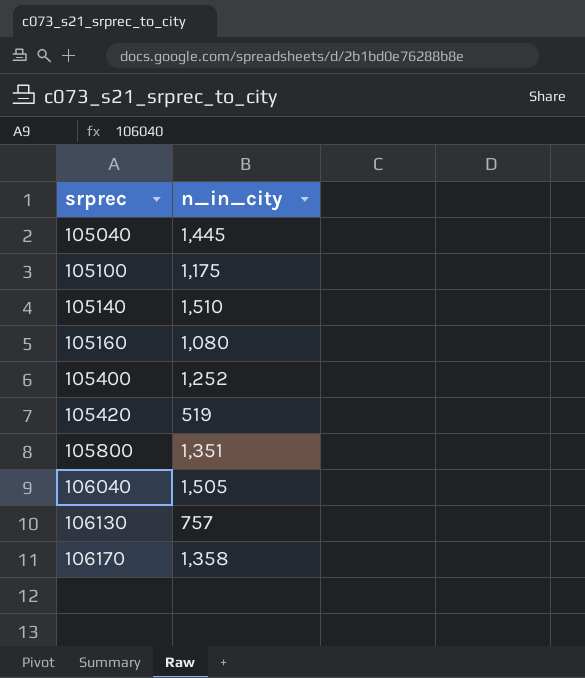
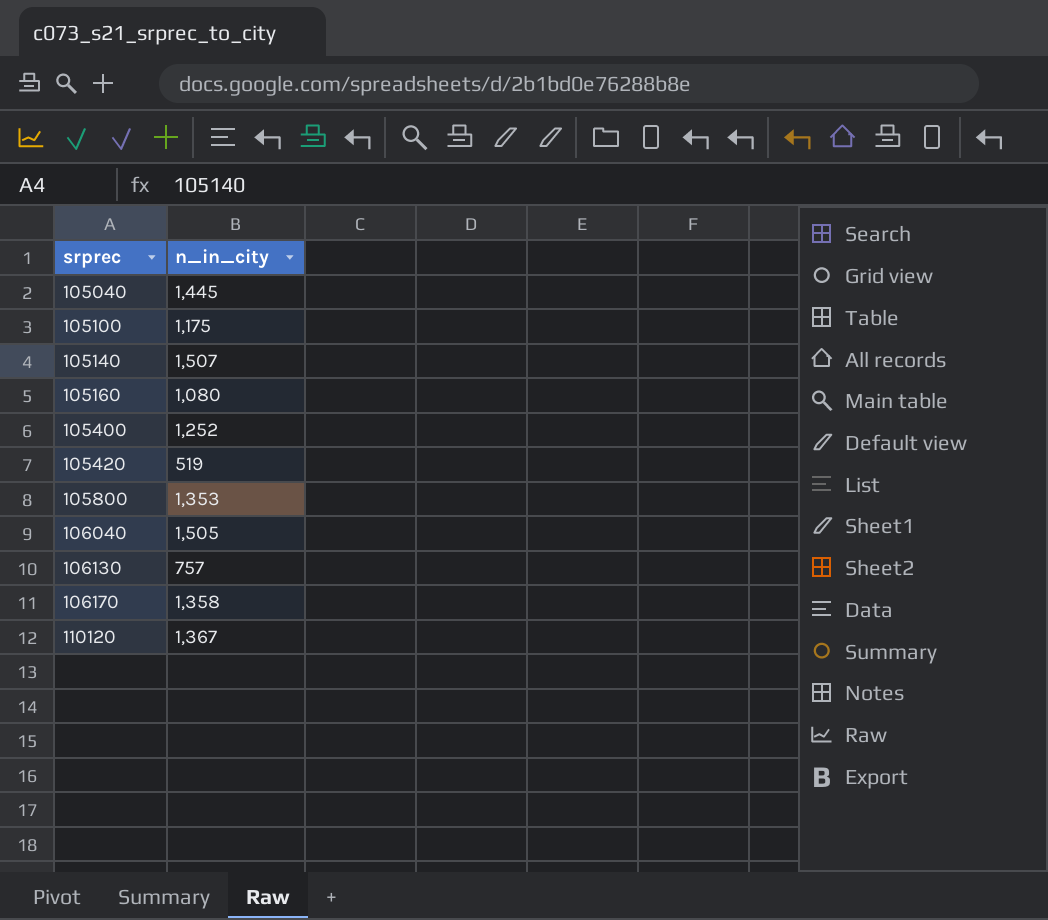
105140 | n_in_city: 1,510 -> 1,507
105800 | n_in_city: 1,351 -> 1,353
row 110120: none -> 1,367

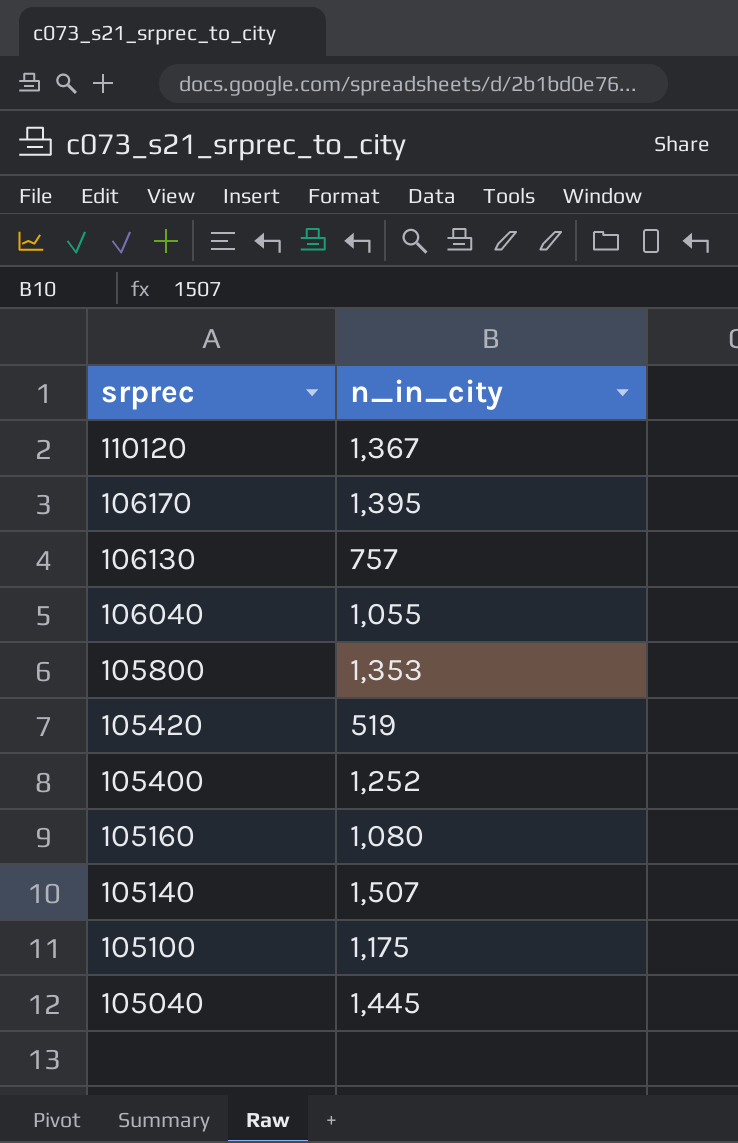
row order: srprec ascending -> srprec descending
106170 | n_in_city: 1,358 -> 1,395
106040 | n_in_city: 1,505 -> 1,055

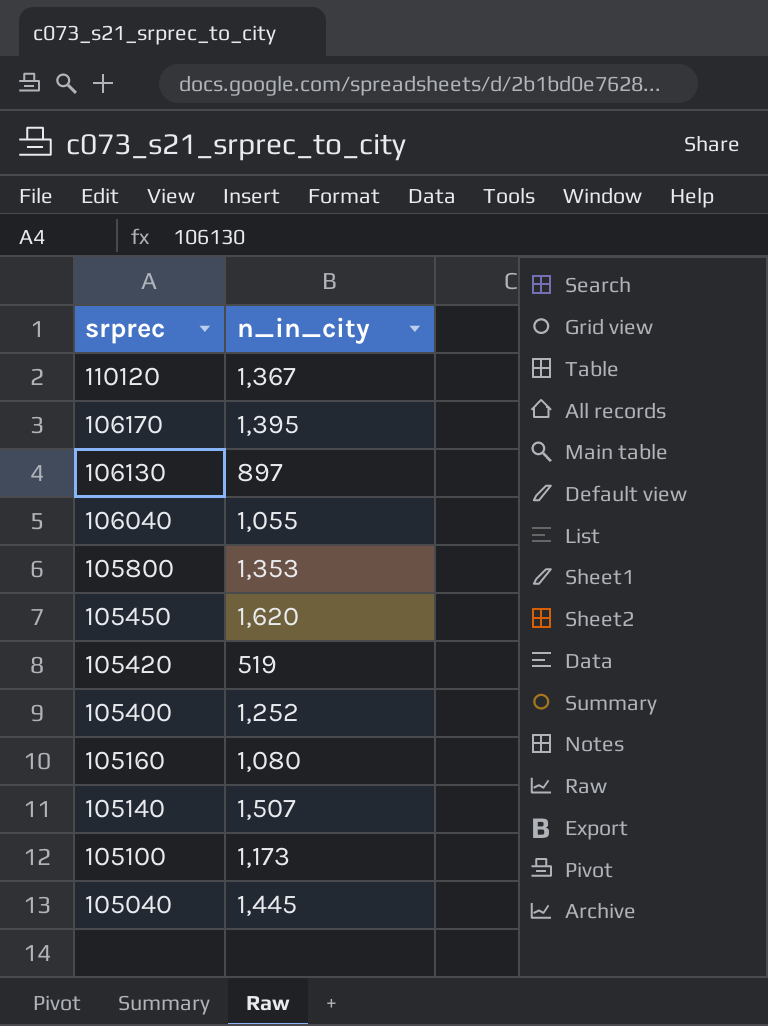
106130 | n_in_city: 757 -> 897
row 105450: none -> 1,620
105100 | n_in_city: 1,175 -> 1,173

